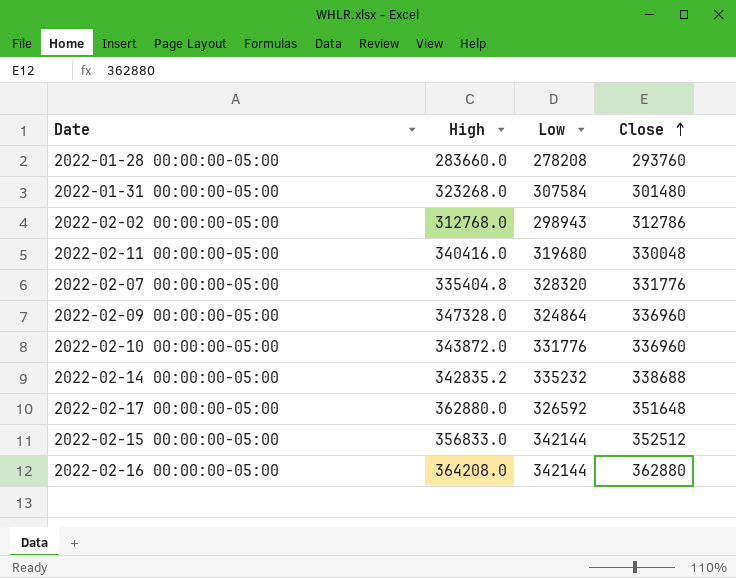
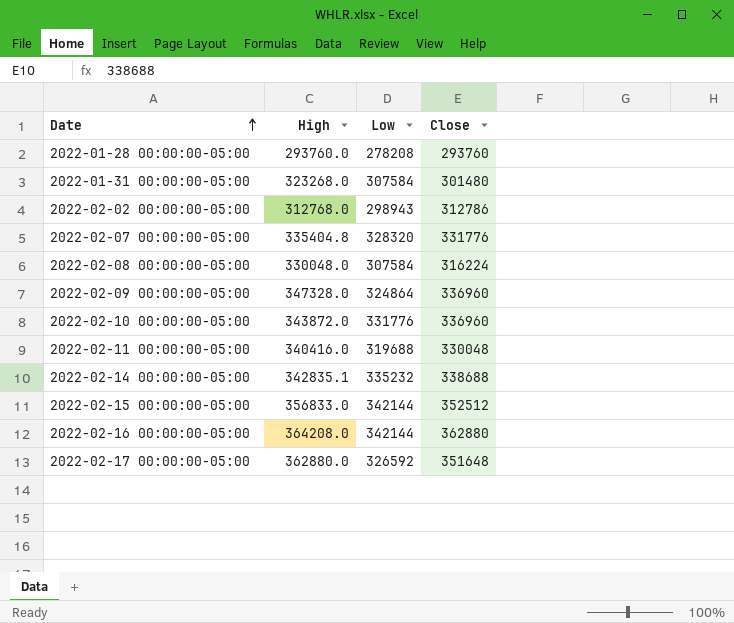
row order: Close ascending -> Date ascending
2022-01-28 00:00:00-05:00 | High: 283660.0 -> 293760.0
row 2022-02-08 00:00:00-05:00: none -> 330048.0 | 307584 | 316224
2022-02-11 00:00:00-05:00 | Low: 319680 -> 319688
2022-02-14 00:00:00-05:00 | High: 342835.2 -> 342835.1

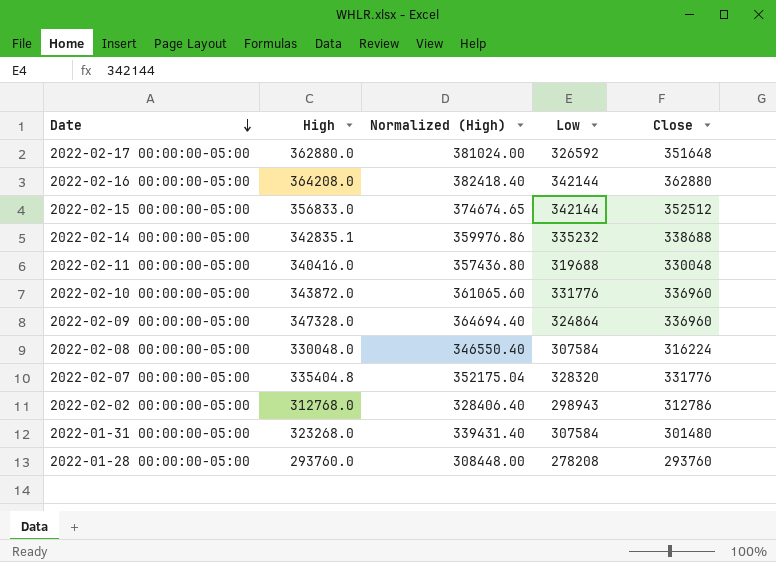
row order: Date ascending -> Date descending
column Normalized (High) | formula: none -> [High] * 1.05

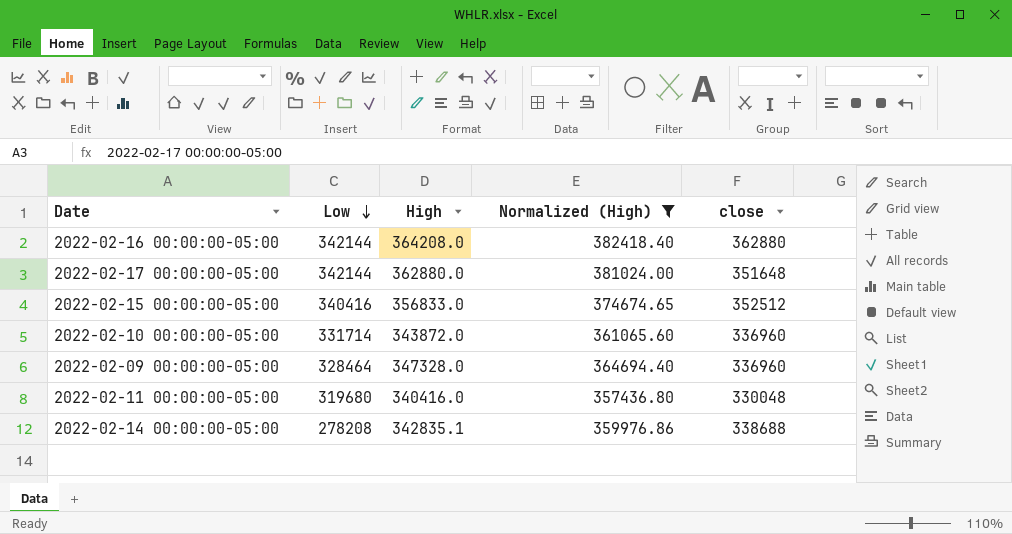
filter: none -> Normalized (High) >= 357436.80
row order: Date descending -> Low descending
column Low | position: 4 -> 2
column name: Close -> close
2022-02-17 00:00:00-05:00 | Low: 326592 -> 342144
2022-02-15 00:00:00-05:00 | Low: 342144 -> 340416
2022-02-10 00:00:00-05:00 | Low: 331776 -> 331714
2022-02-09 00:00:00-05:00 | Low: 324864 -> 328464
2022-02-11 00:00:00-05:00 | Low: 319688 -> 319680
2022-02-14 00:00:00-05:00 | Low: 335232 -> 278208

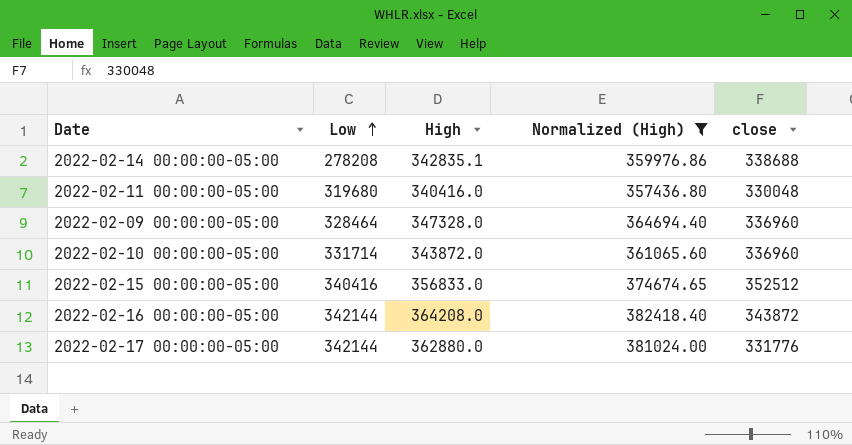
row order: Low descending -> Low ascending
2022-02-16 00:00:00-05:00 | close: 362880 -> 343872
2022-02-17 00:00:00-05:00 | close: 351648 -> 331776

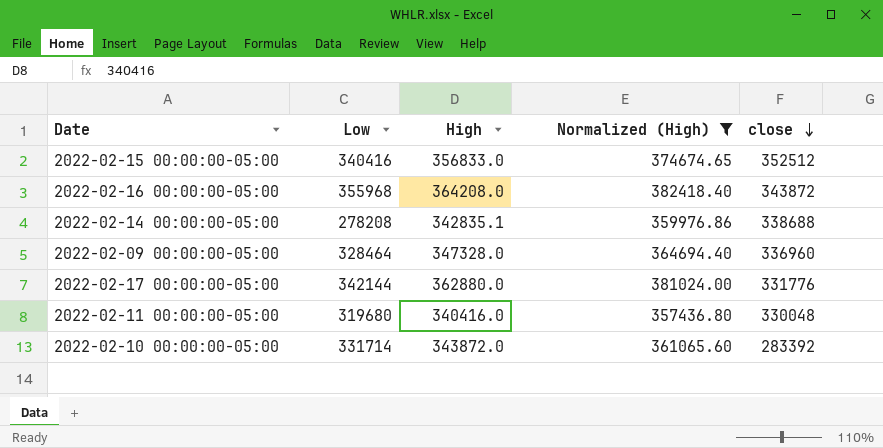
row order: Low ascending -> close descending
2022-02-16 00:00:00-05:00 | Low: 342144 -> 355968
2022-02-10 00:00:00-05:00 | close: 336960 -> 283392

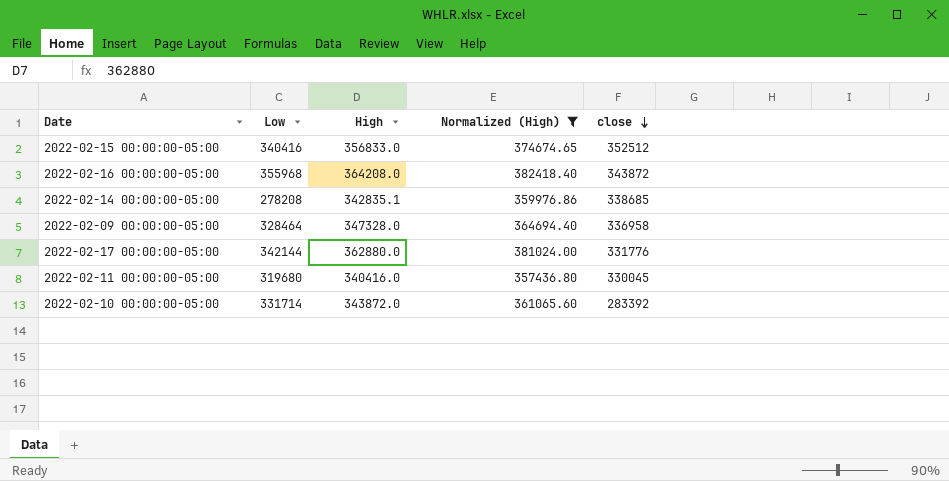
2022-02-14 00:00:00-05:00 | close: 338688 -> 338685
2022-02-09 00:00:00-05:00 | close: 336960 -> 336958
2022-02-11 00:00:00-05:00 | close: 330048 -> 330045

